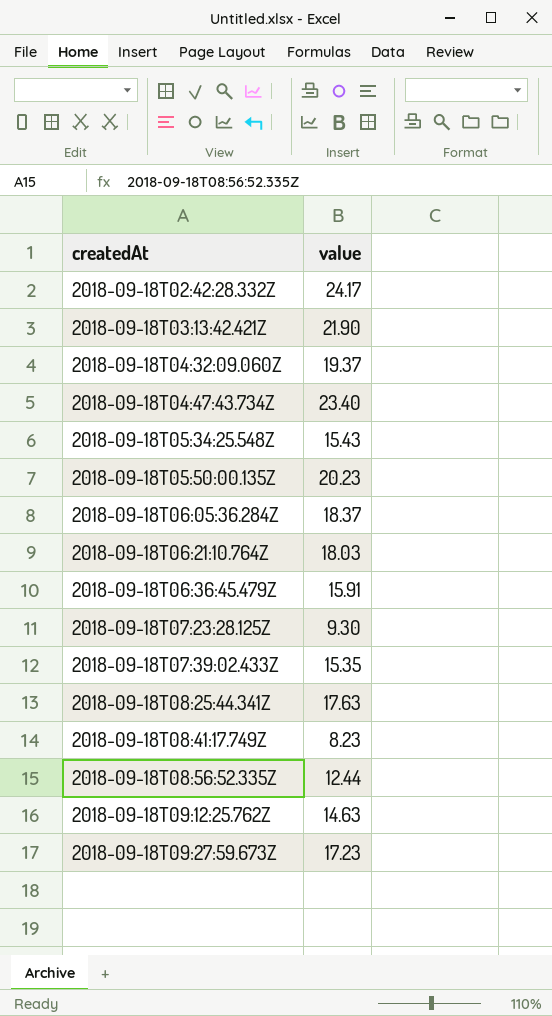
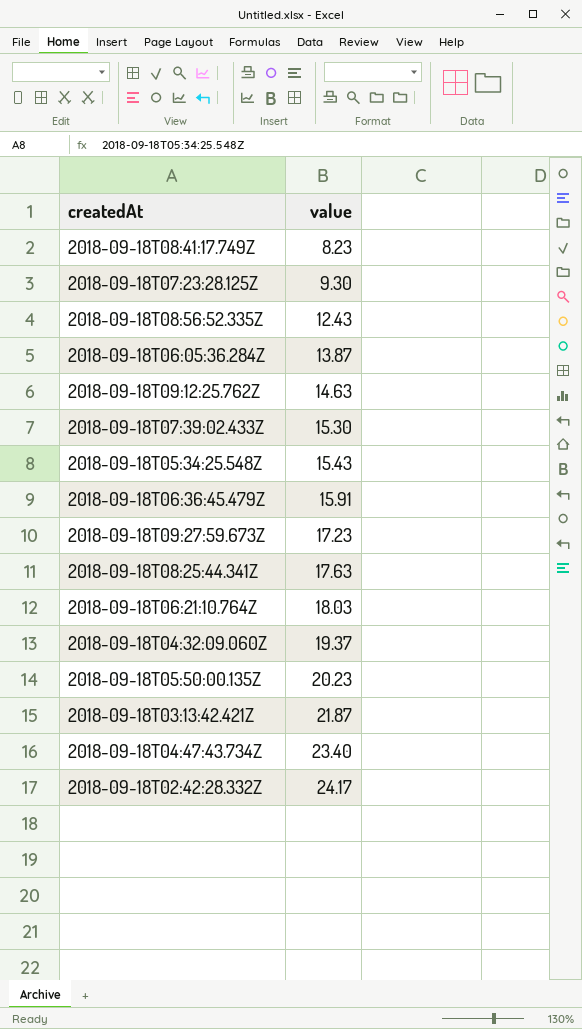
row order: createdAt ascending -> value ascending
2018-09-18T08:56:52.335Z | value: 12.44 -> 12.43
2018-09-18T06:05:36.284Z | value: 18.37 -> 13.87
2018-09-18T07:39:02.433Z | value: 15.35 -> 15.30
2018-09-18T03:13:42.421Z | value: 21.90 -> 21.87

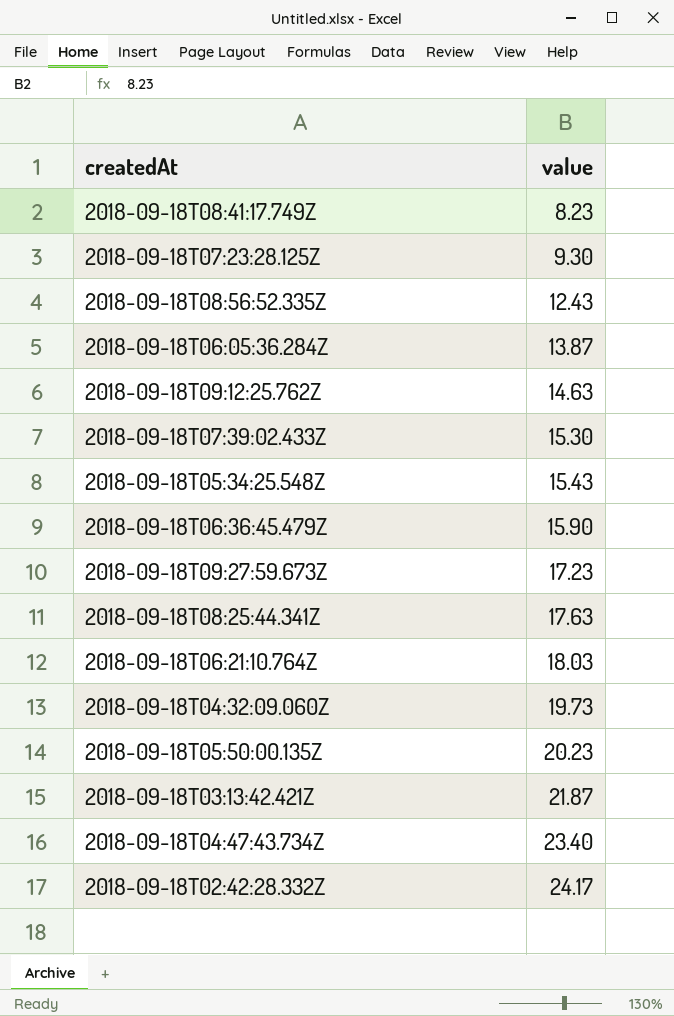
2018-09-18T06:36:45.479Z | value: 15.91 -> 15.90
2018-09-18T04:32:09.060Z | value: 19.37 -> 19.73

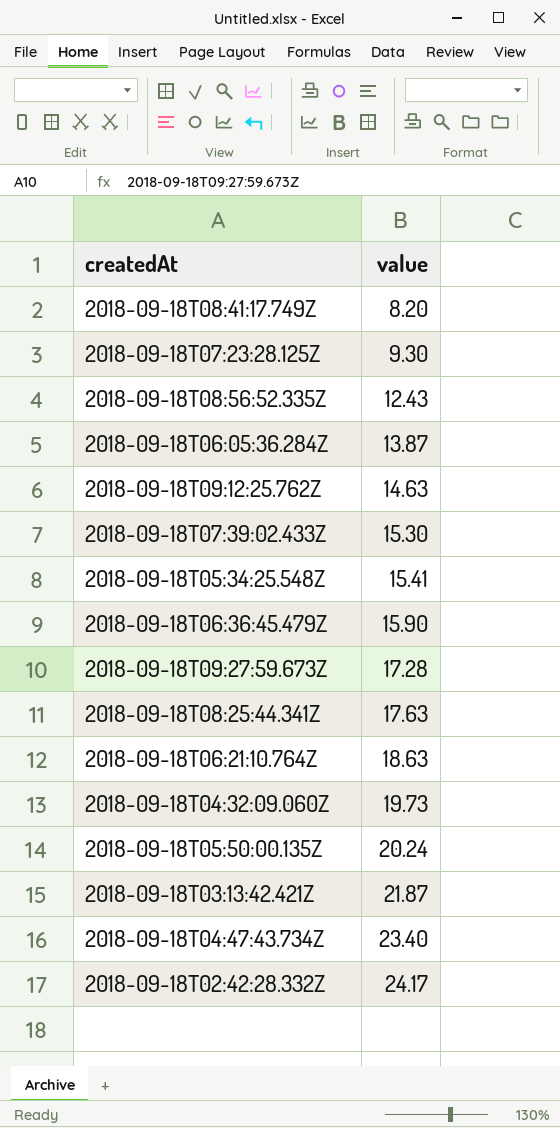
2018-09-18T08:41:17.749Z | value: 8.23 -> 8.20
2018-09-18T05:34:25.548Z | value: 15.43 -> 15.41
2018-09-18T09:27:59.673Z | value: 17.23 -> 17.28
2018-09-18T06:21:10.764Z | value: 18.03 -> 18.63
2018-09-18T05:50:00.135Z | value: 20.23 -> 20.24

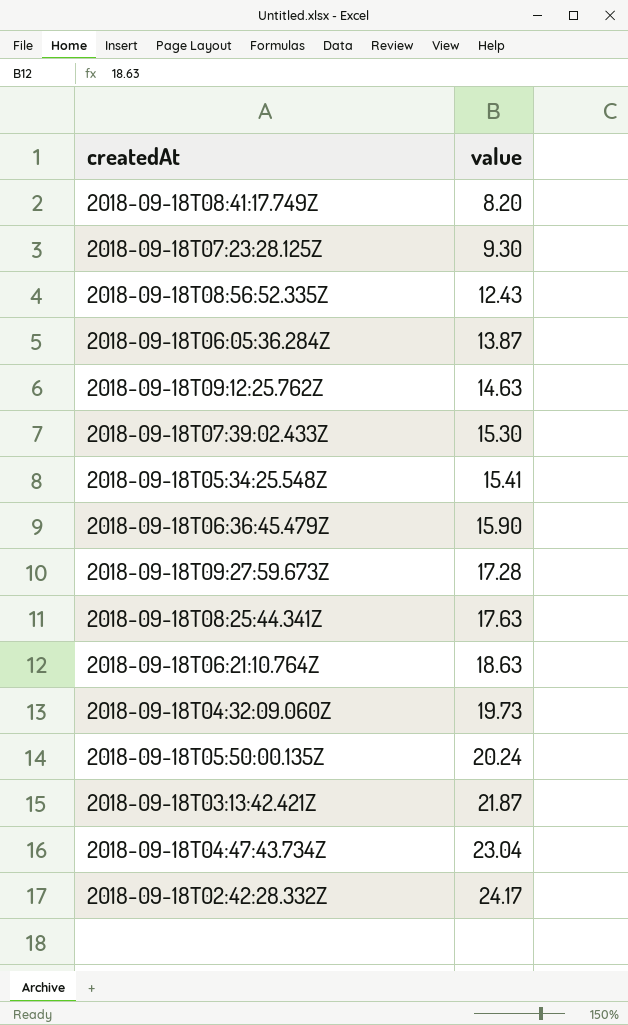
2018-09-18T04:47:43.734Z | value: 23.40 -> 23.04

